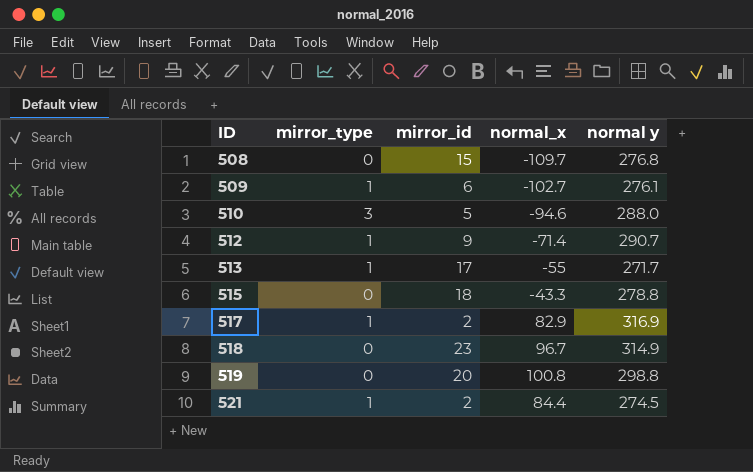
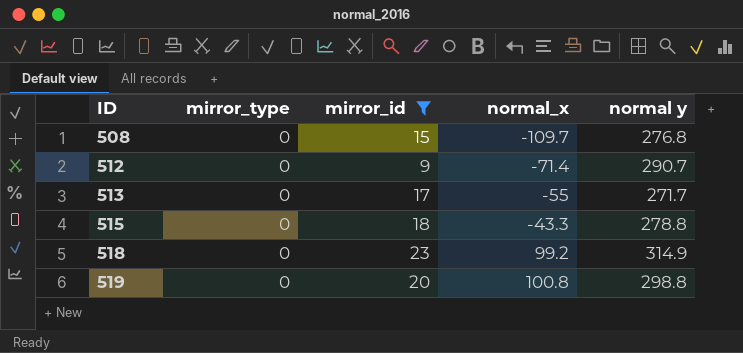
filter: none -> mirror_id >= 9
512 | mirror_type: 1 -> 0
513 | mirror_type: 1 -> 0
518 | normal_x: 96.7 -> 99.2

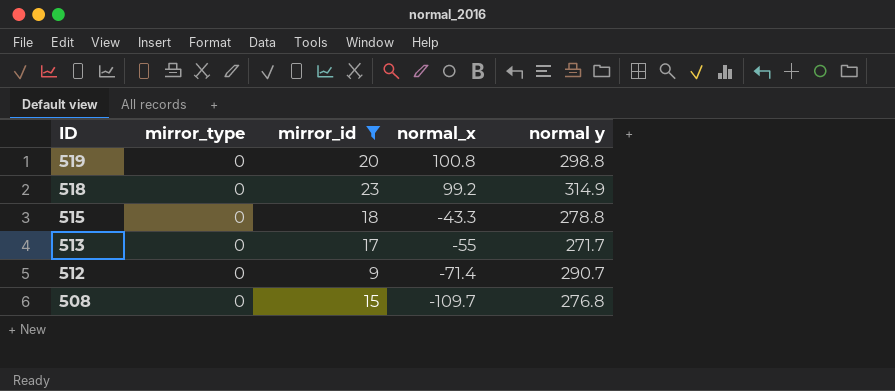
row order: ID ascending -> ID descending

